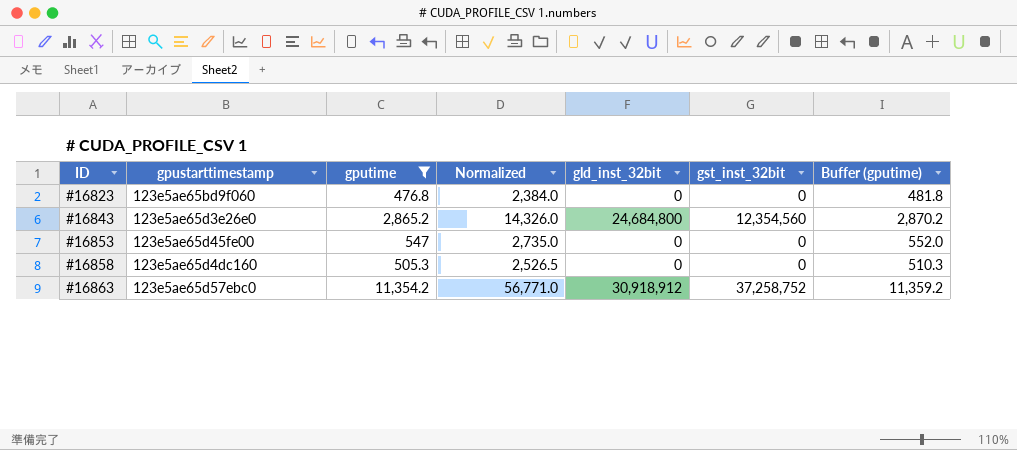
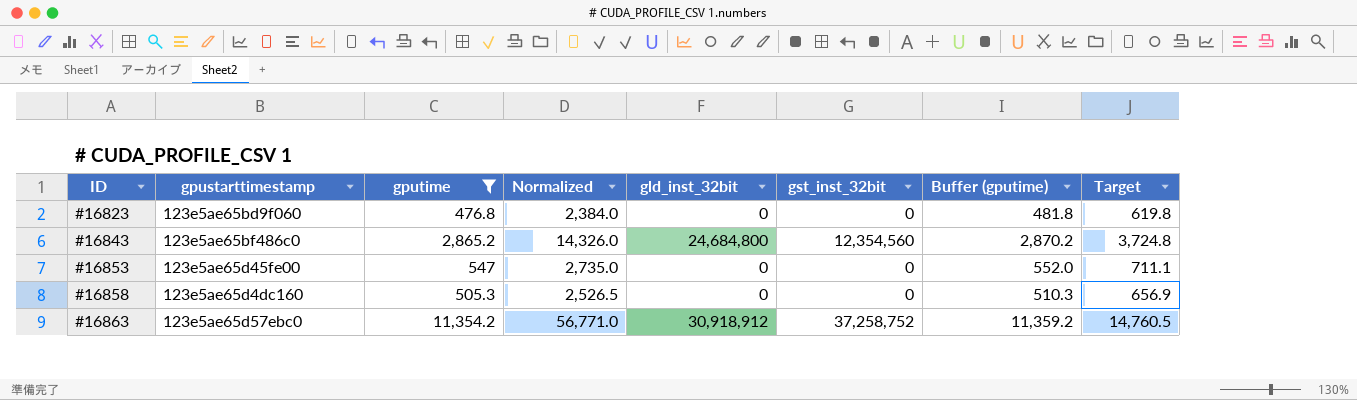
column Target | formula: none -> [gputime] * 1.3
#16843 | gpustarttimestamp: 123e5ae65d3e26e0 -> 123e5ae65bf486c0

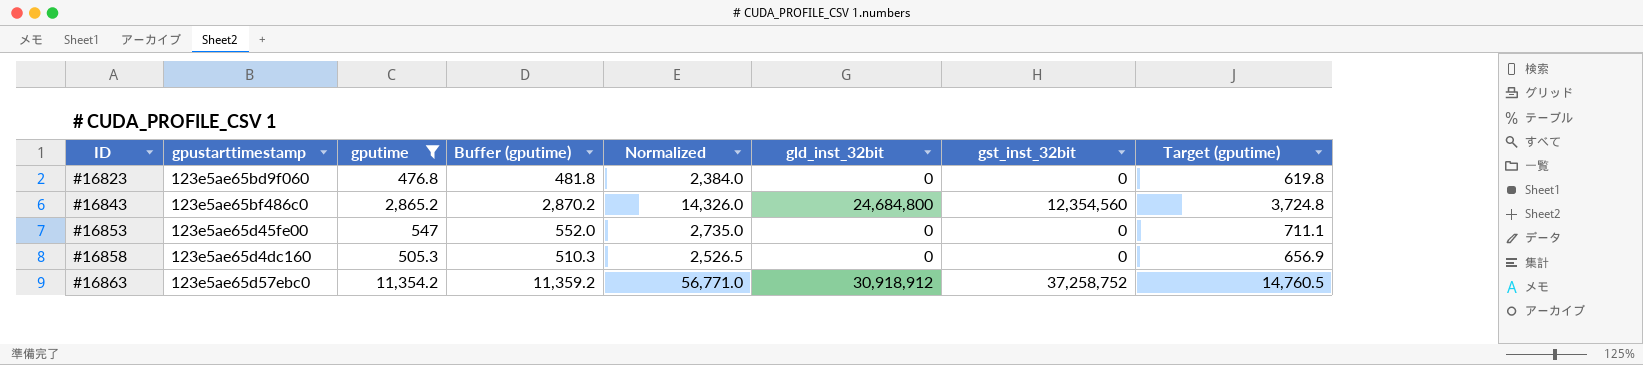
column Buffer (gputime) | position: 7 -> 4
column name: Target -> Target (gputime)

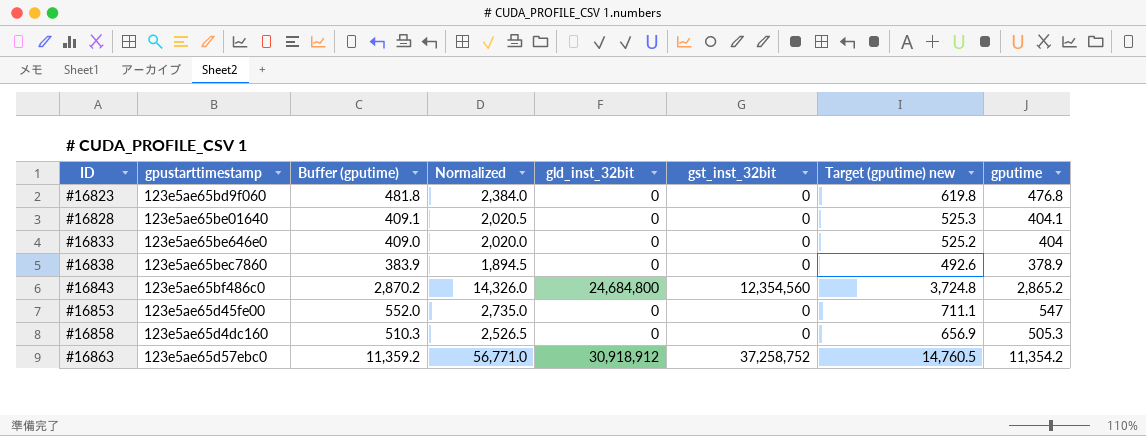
filter: gputime >= 476.8 -> none
column name: Target (gputime) -> Target (gputime) new
column gputime | position: 3 -> 8

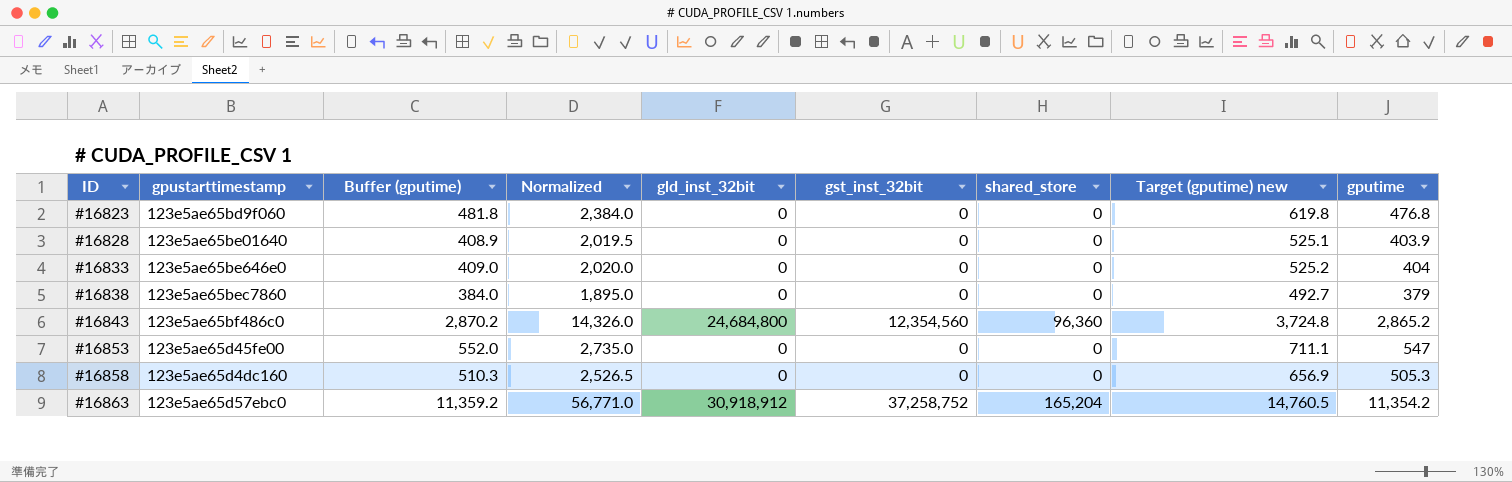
column shared_store | position: none -> 7
#16828 | Buffer (gputime): 409.1 -> 408.9
#16828 | Normalized: 2,020.5 -> 2,019.5
#16828 | Target (gputime) new: 525.3 -> 525.1
#16828 | gputime: 404.1 -> 403.9
#16838 | Buffer (gputime): 383.9 -> 384.0
#16838 | Normalized: 1,894.5 -> 1,895.0
#16838 | Target (gputime) new: 492.6 -> 492.7
#16838 | gputime: 378.9 -> 379

